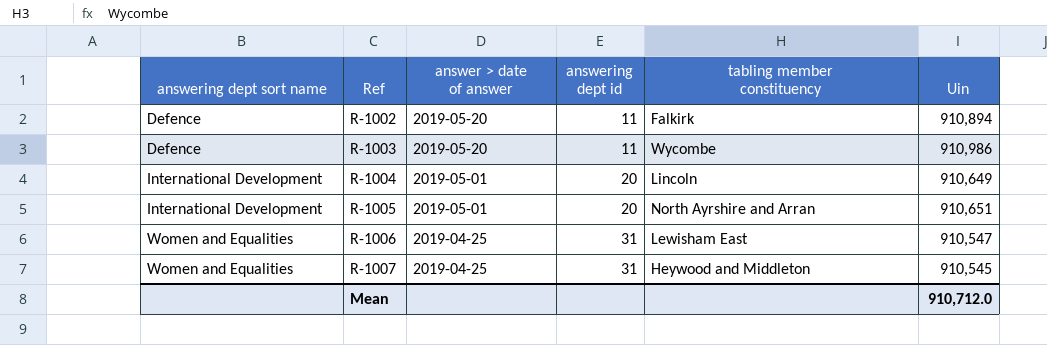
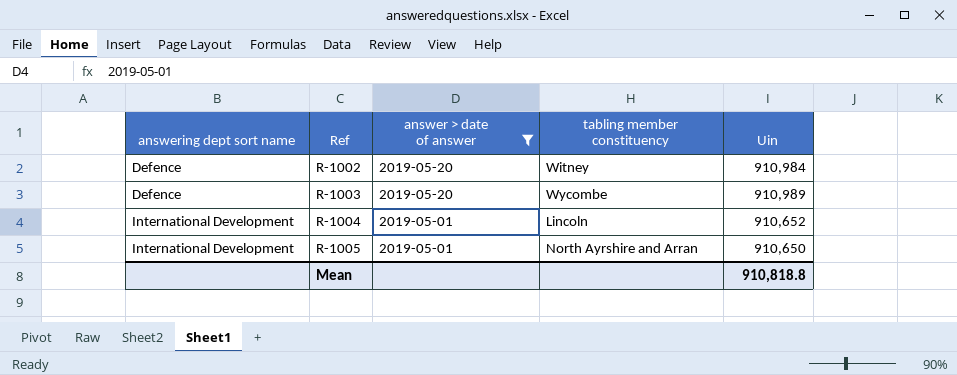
filter: none -> answer > date of answer != 2019-04-25
column answering dept id | position: 4 -> none
R-1002 | tabling member constituency: Falkirk -> Witney
R-1002 | Uin: 910,894 -> 910,984
R-1003 | Uin: 910,986 -> 910,989
R-1004 | Uin: 910,649 -> 910,652
R-1005 | Uin: 910,651 -> 910,650
Mean | Uin: 910,712.0 -> 910,818.8

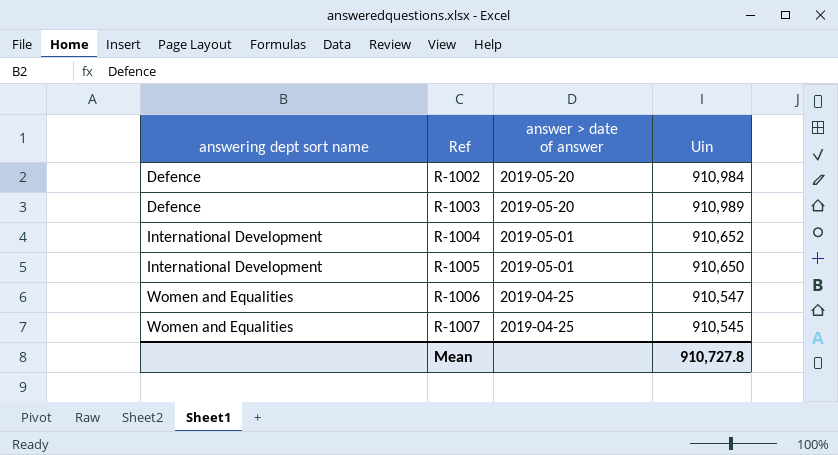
filter: answer > date of answer != 2019-04-25 -> none
column tabling member constituency | position: 4 -> none
Mean | Uin: 910,818.8 -> 910,727.8

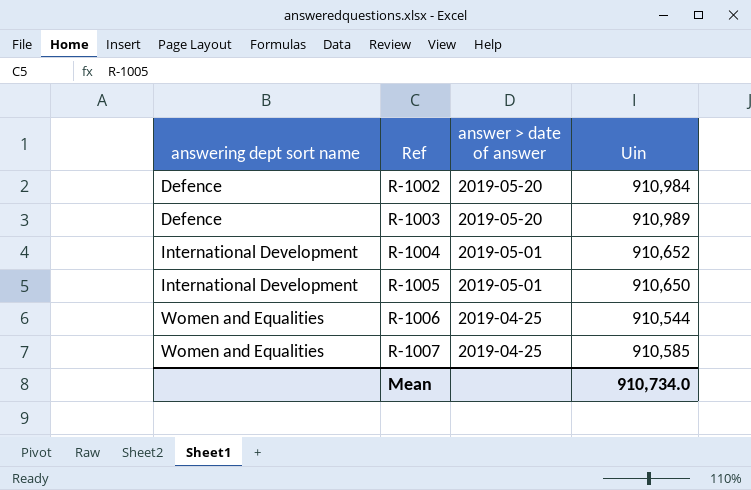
R-1006 | Uin: 910,547 -> 910,544
R-1007 | Uin: 910,545 -> 910,585
Mean | Uin: 910,727.8 -> 910,734.0

